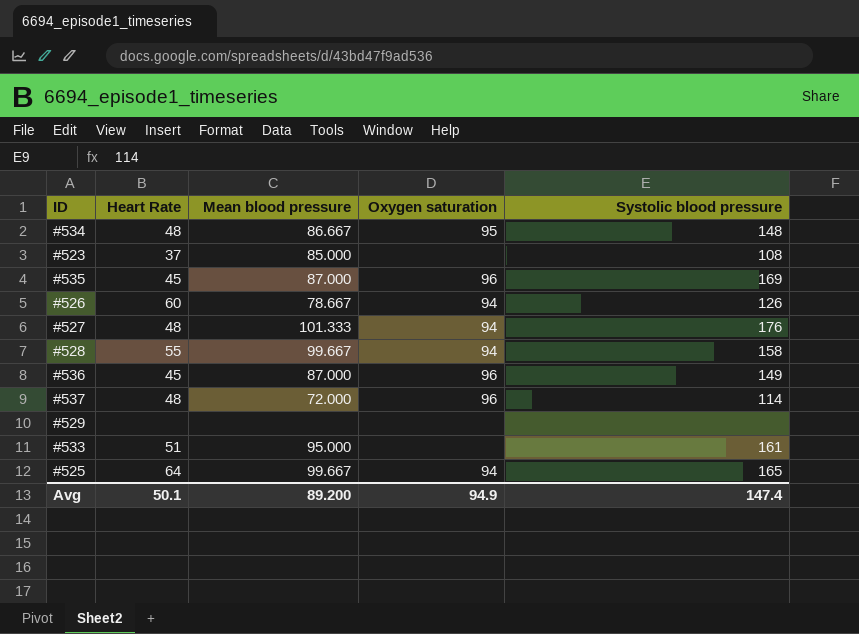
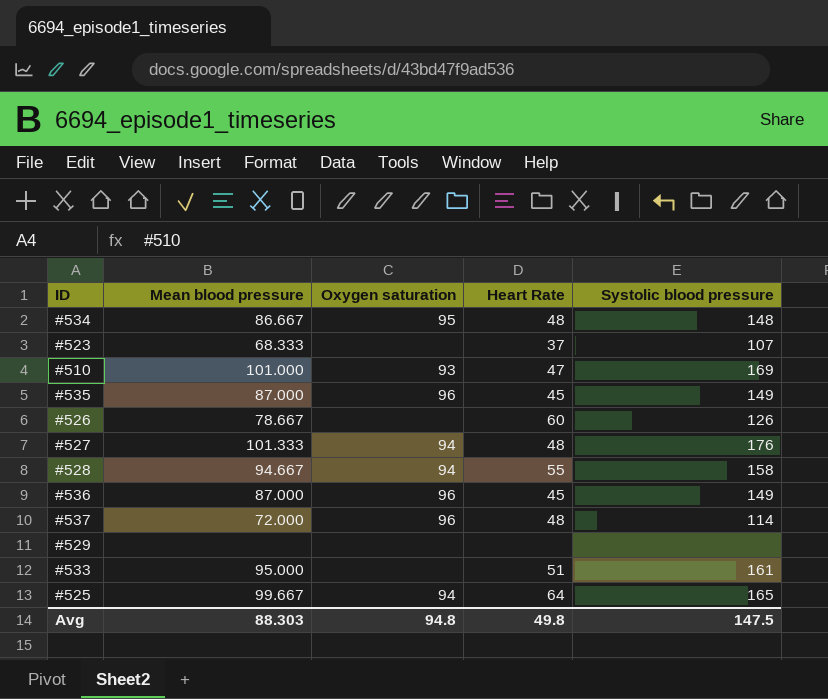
column Heart Rate | position: 2 -> 4
#523 | Mean blood pressure: 85.000 -> 68.333
#523 | Systolic blood pressure: 108 -> 107
row #510: none -> 101.000 | 93 | 47 | 169
#535 | Systolic blood pressure: 169 -> 149
#526 | Oxygen saturation: 94 -> none
#528 | Mean blood pressure: 99.667 -> 94.667
Avg | Mean blood pressure: 89.200 -> 88.303
Avg | Oxygen saturation: 94.9 -> 94.8
Avg | Heart Rate: 50.1 -> 49.8
Avg | Systolic blood pressure: 147.4 -> 147.5

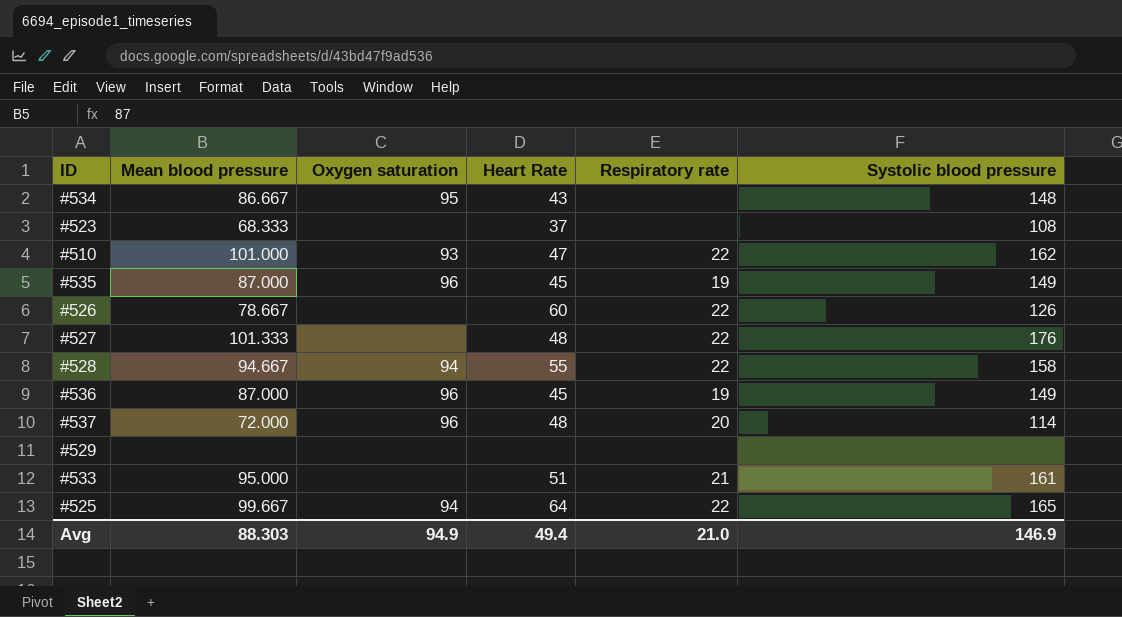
column Respiratory rate | position: none -> 5
#534 | Heart Rate: 48 -> 43
#523 | Systolic blood pressure: 107 -> 108
#510 | Systolic blood pressure: 169 -> 162
#527 | Oxygen saturation: 94 -> none
Avg | Oxygen saturation: 94.8 -> 94.9
Avg | Heart Rate: 49.8 -> 49.4
Avg | Systolic blood pressure: 147.5 -> 146.9

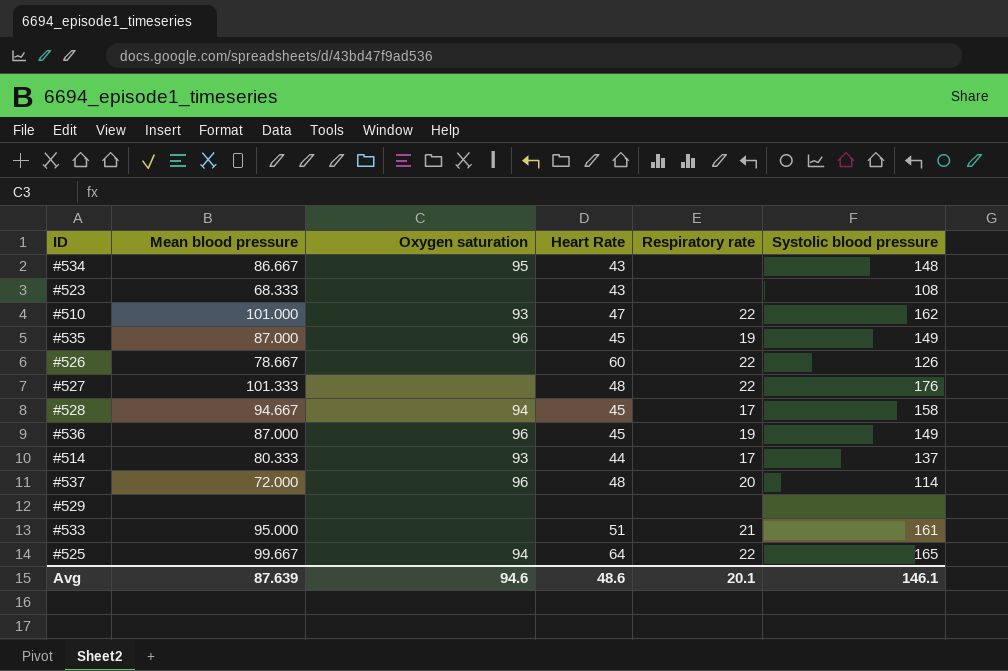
#523 | Heart Rate: 37 -> 43
#528 | Heart Rate: 55 -> 45
#528 | Respiratory rate: 22 -> 17
row #514: none -> 80.333 | 93 | 44 | 17 | 137
Avg | Mean blood pressure: 88.303 -> 87.639
Avg | Oxygen saturation: 94.9 -> 94.6
Avg | Heart Rate: 49.4 -> 48.6
Avg | Respiratory rate: 21.0 -> 20.1
Avg | Systolic blood pressure: 146.9 -> 146.1

